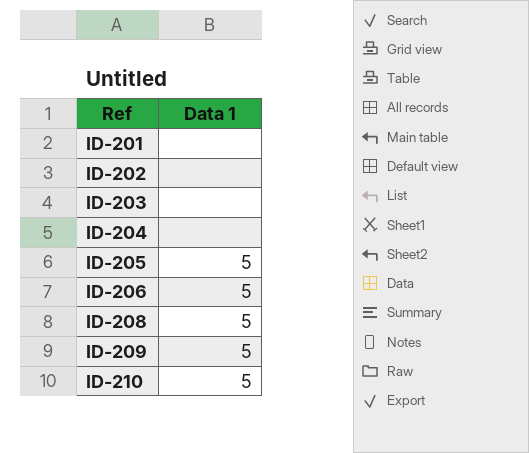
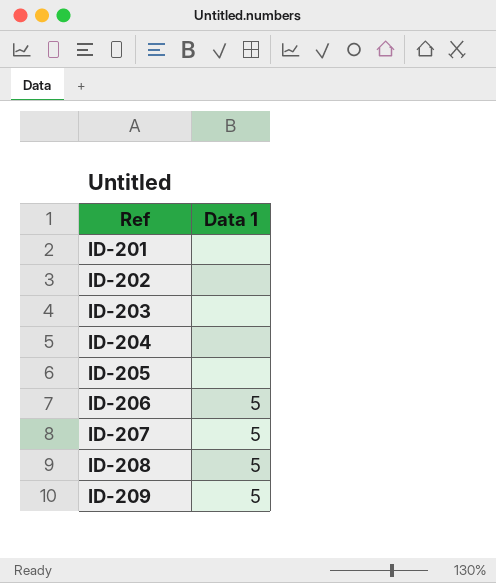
row ID-210: 5 -> none
ID-205 | Data 1: 5 -> none
row ID-207: none -> 5

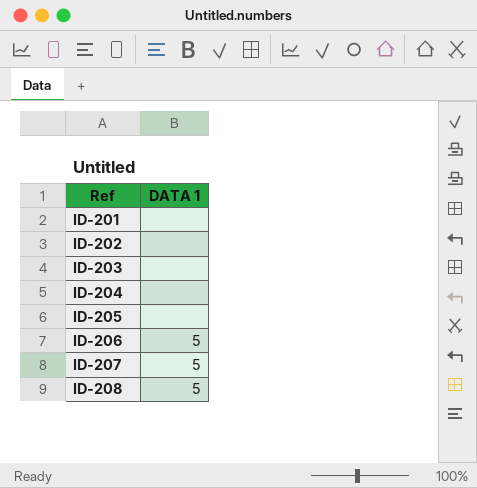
column name: Data 1 -> DATA 1
row ID-209: 5 -> none

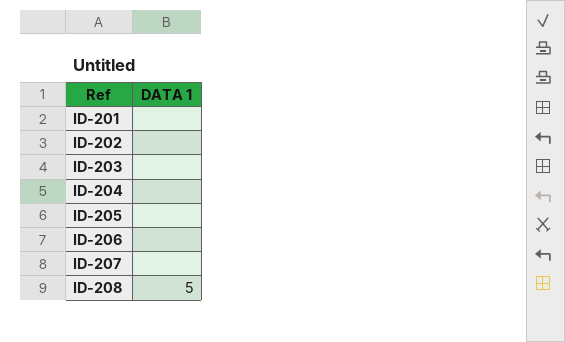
ID-206 | DATA 1: 5 -> none
ID-207 | DATA 1: 5 -> none

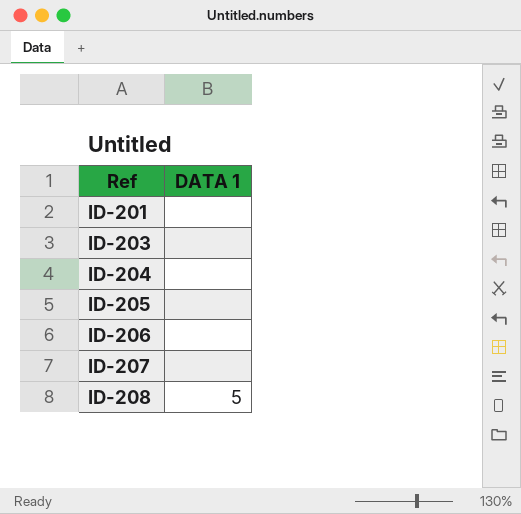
row ID-202: none -> none

